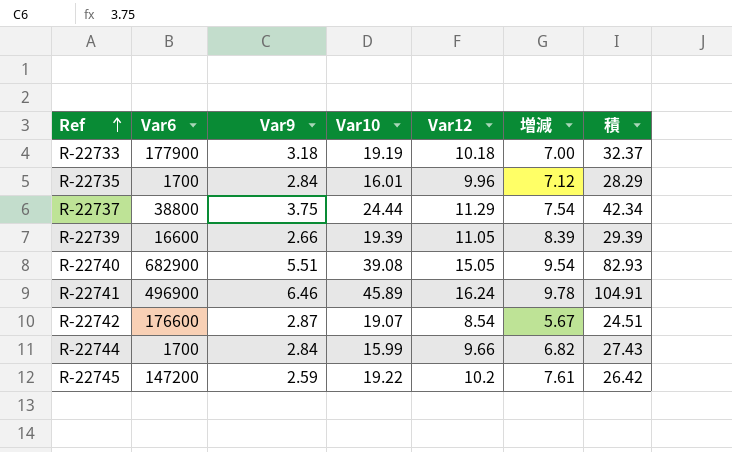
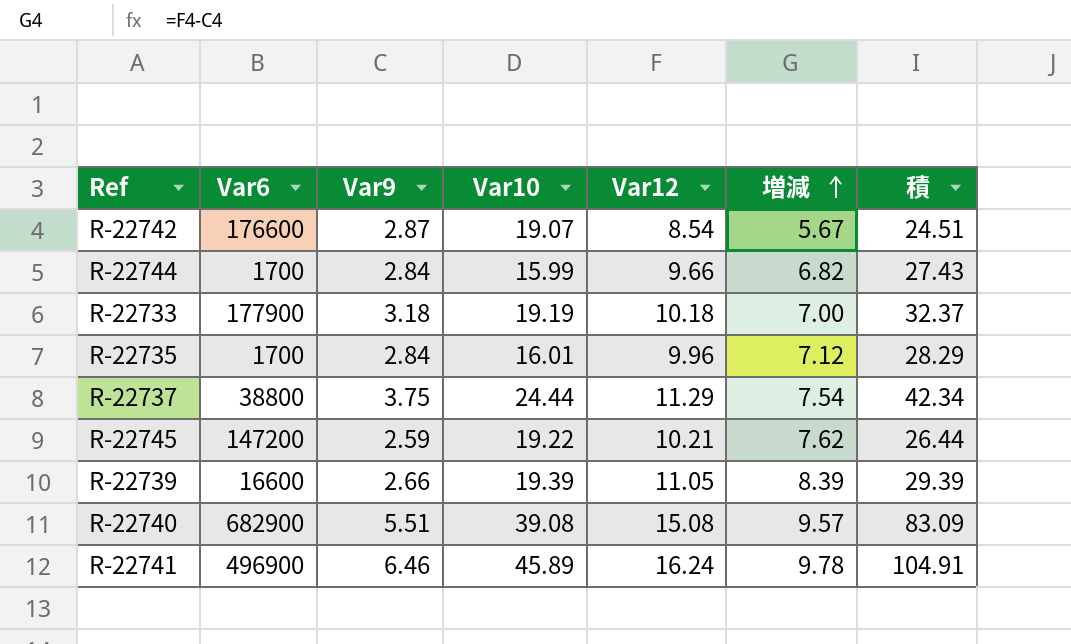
row order: Ref ascending -> 増減 ascending
R-22745 | Var12: 10.2 -> 10.21
R-22745 | 増減: 7.61 -> 7.62
R-22745 | 積: 26.42 -> 26.44
R-22740 | Var12: 15.05 -> 15.08
R-22740 | 増減: 9.54 -> 9.57
R-22740 | 積: 82.93 -> 83.09

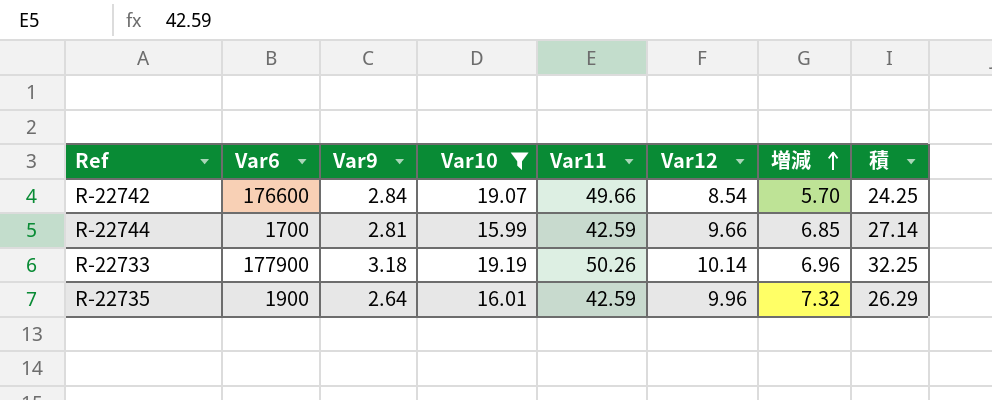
filter: none -> Var10 <= 19.19
column Var11 | position: none -> 5
R-22742 | Var9: 2.87 -> 2.84
R-22742 | 増減: 5.67 -> 5.70
R-22742 | 積: 24.51 -> 24.25
R-22744 | Var9: 2.84 -> 2.81
R-22744 | 増減: 6.82 -> 6.85
R-22744 | 積: 27.43 -> 27.14
R-22733 | Var12: 10.18 -> 10.14
R-22733 | 増減: 7.00 -> 6.96
R-22733 | 積: 32.37 -> 32.25
R-22735 | Var6: 1700 -> 1900
R-22735 | Var9: 2.84 -> 2.64
R-22735 | 増減: 7.12 -> 7.32
R-22735 | 積: 28.29 -> 26.29

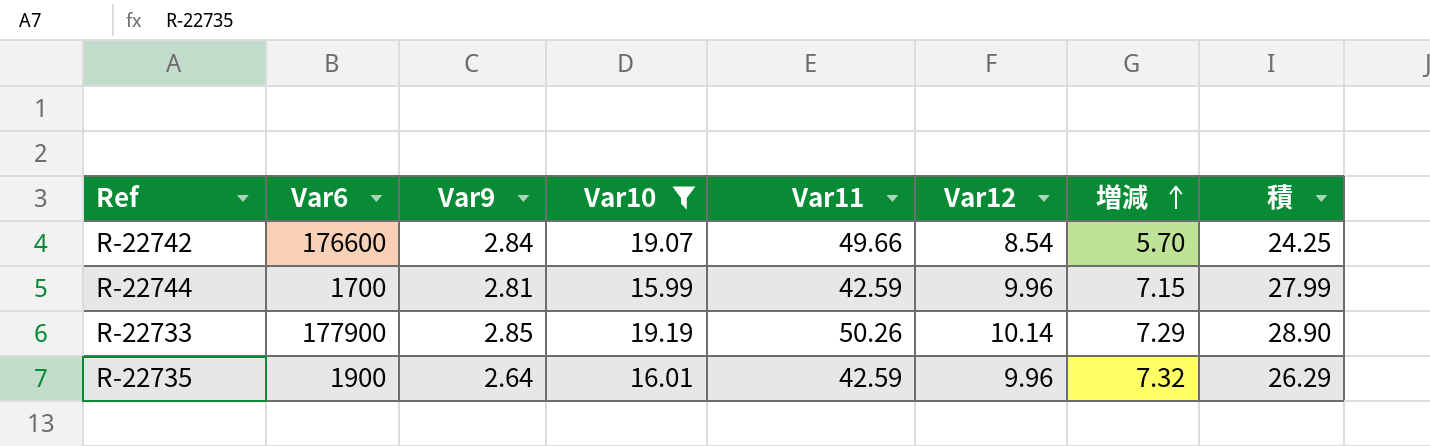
R-22744 | Var12: 9.66 -> 9.96
R-22744 | 増減: 6.85 -> 7.15
R-22744 | 積: 27.14 -> 27.99
R-22733 | Var9: 3.18 -> 2.85
R-22733 | 増減: 6.96 -> 7.29
R-22733 | 積: 32.25 -> 28.90

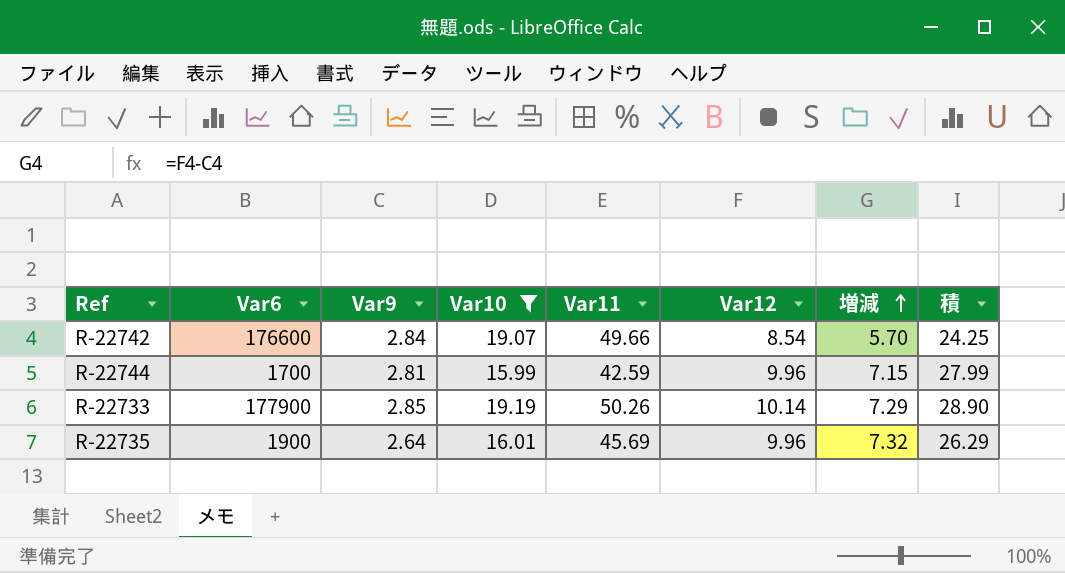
R-22735 | Var11: 42.59 -> 45.69

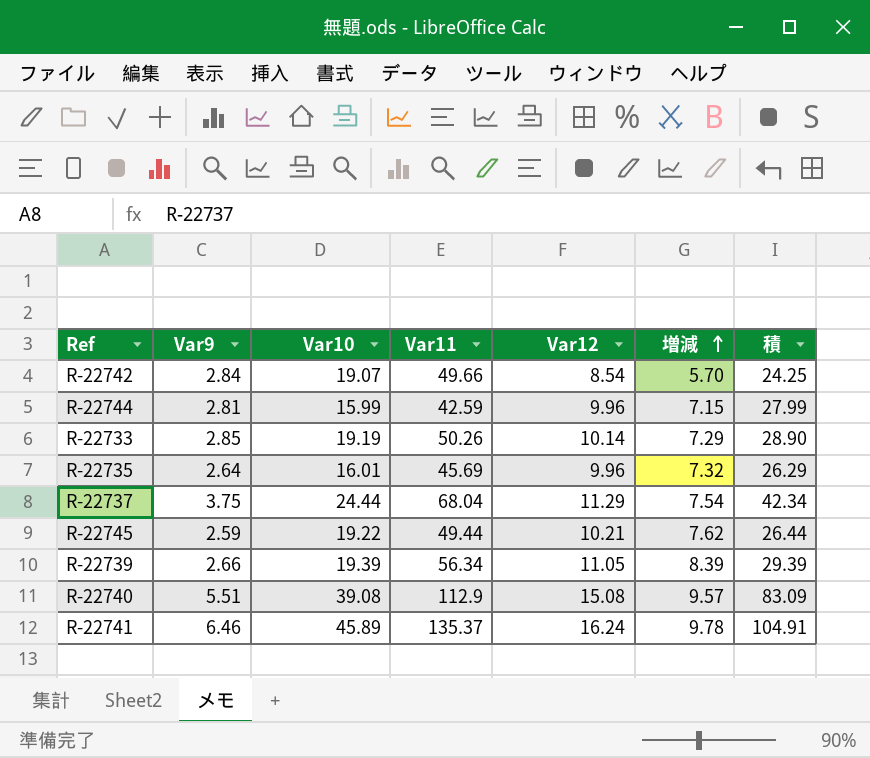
filter: Var10 <= 19.19 -> none
column Var6 | position: 2 -> none

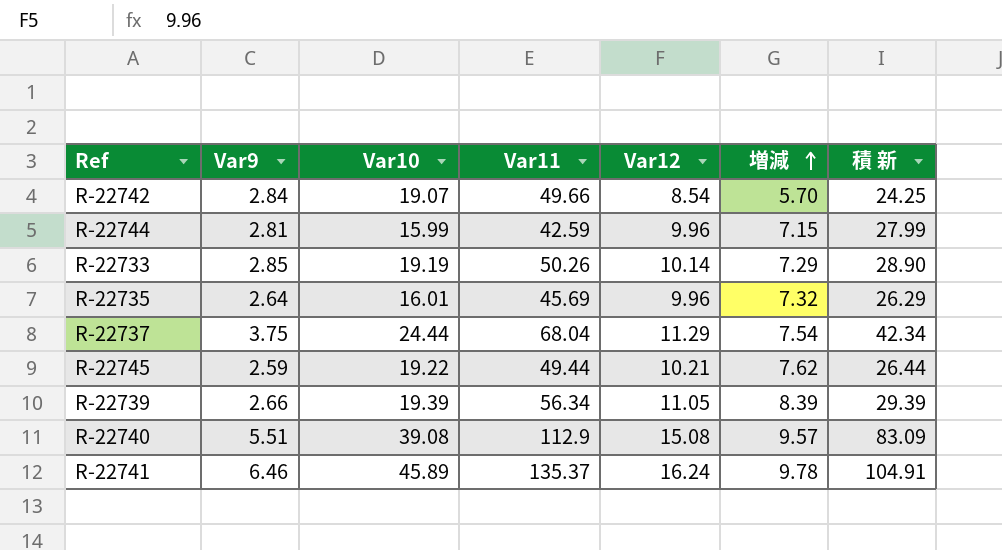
column name: 積 -> 積 新

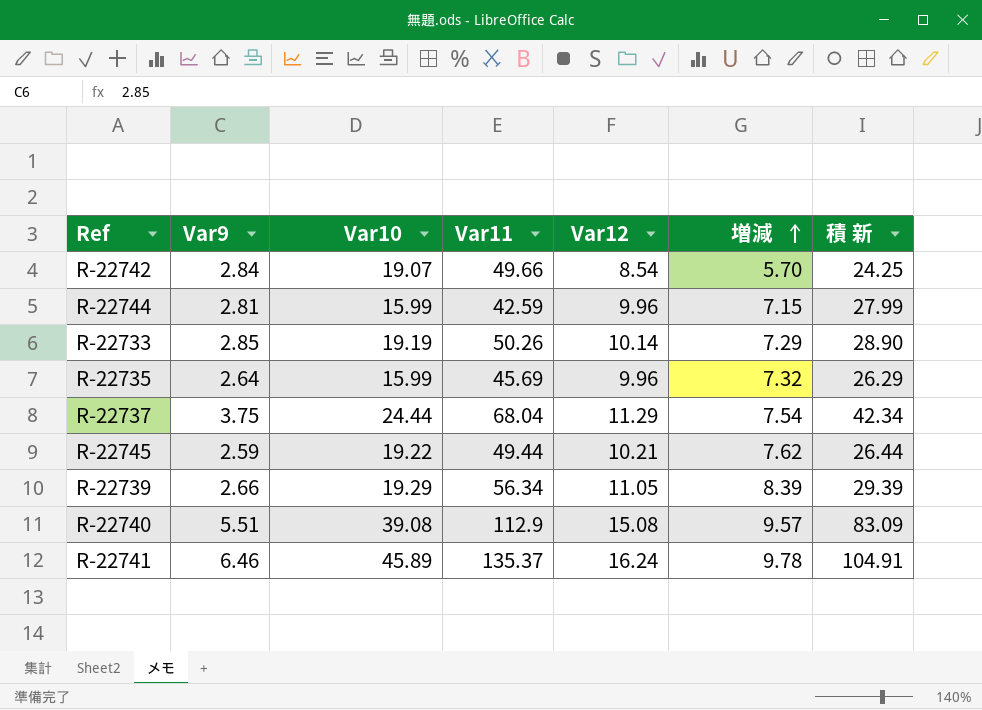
R-22735 | Var10: 16.01 -> 15.99
R-22739 | Var10: 19.39 -> 19.29

